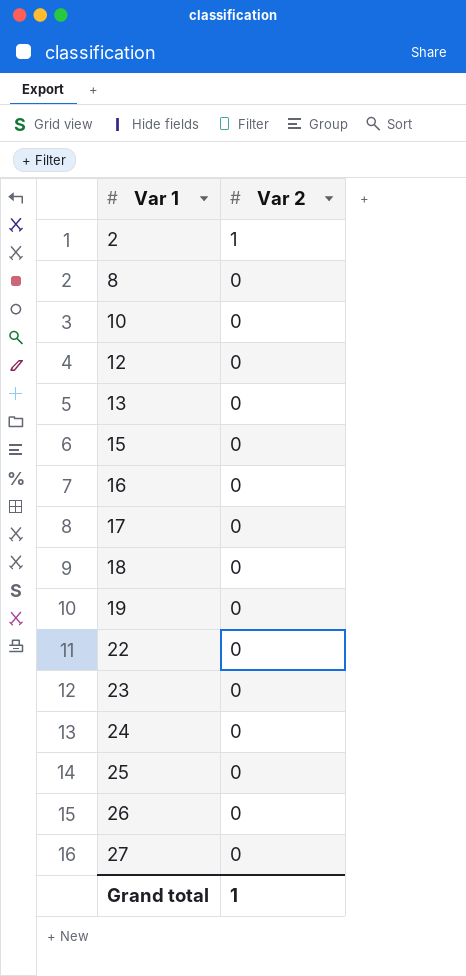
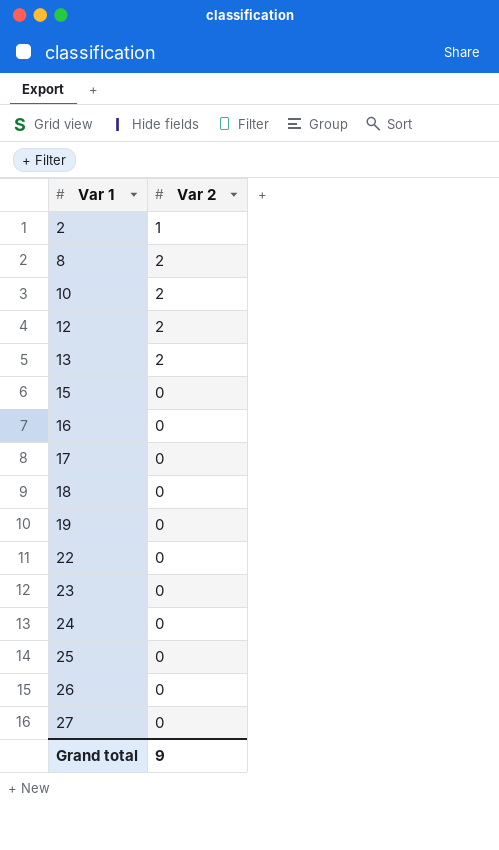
8 | Var 2: 0 -> 2
10 | Var 2: 0 -> 2
12 | Var 2: 0 -> 2
13 | Var 2: 0 -> 2
Grand total | Var 2: 1 -> 9

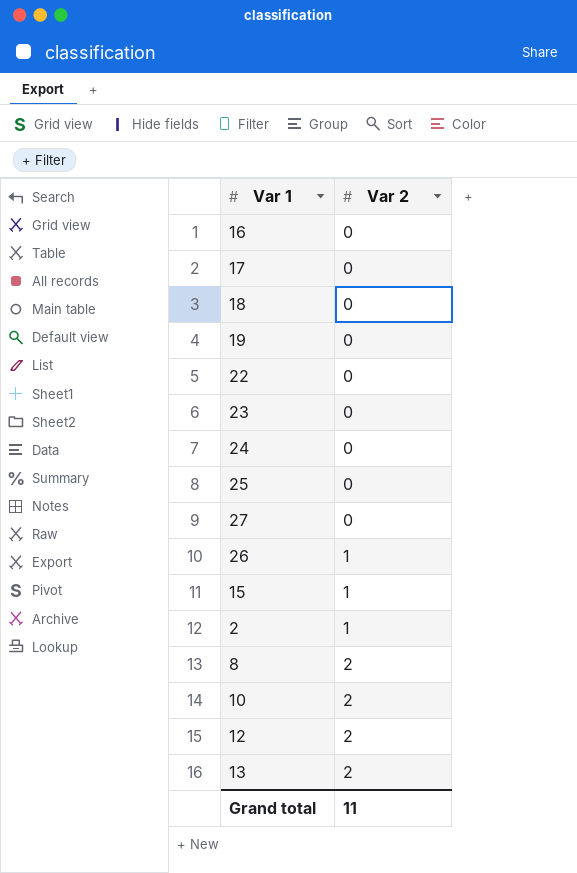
row order: Var 1 ascending -> Var 2 ascending
26 | Var 2: 0 -> 1
15 | Var 2: 0 -> 1
Grand total | Var 2: 9 -> 11

